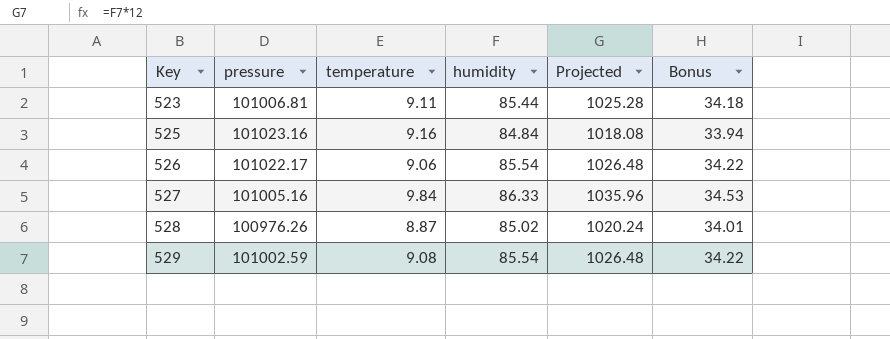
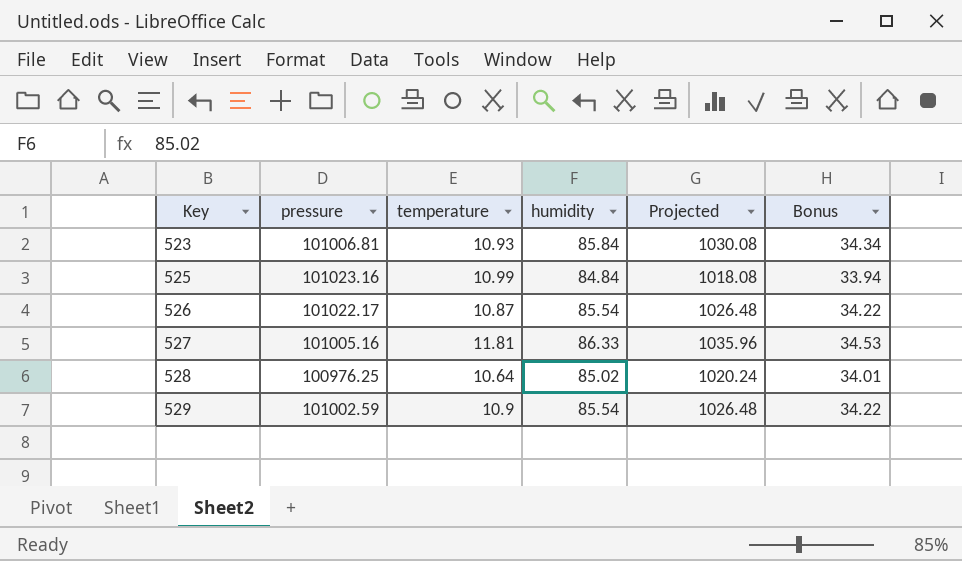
523 | temperature: 9.11 -> 10.93
523 | humidity: 85.44 -> 85.84
523 | Projected: 1025.28 -> 1030.08
523 | Bonus: 34.18 -> 34.34
525 | temperature: 9.16 -> 10.99
526 | temperature: 9.06 -> 10.87
527 | temperature: 9.84 -> 11.81
528 | pressure: 100976.26 -> 100976.25
528 | temperature: 8.87 -> 10.64
529 | temperature: 9.08 -> 10.9

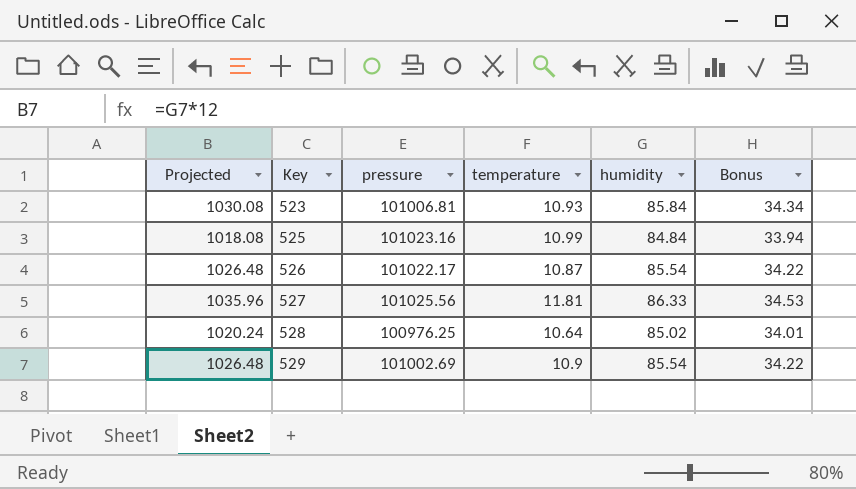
column Projected | position: 5 -> 1
527 | pressure: 101005.16 -> 101025.56
529 | pressure: 101002.59 -> 101002.69

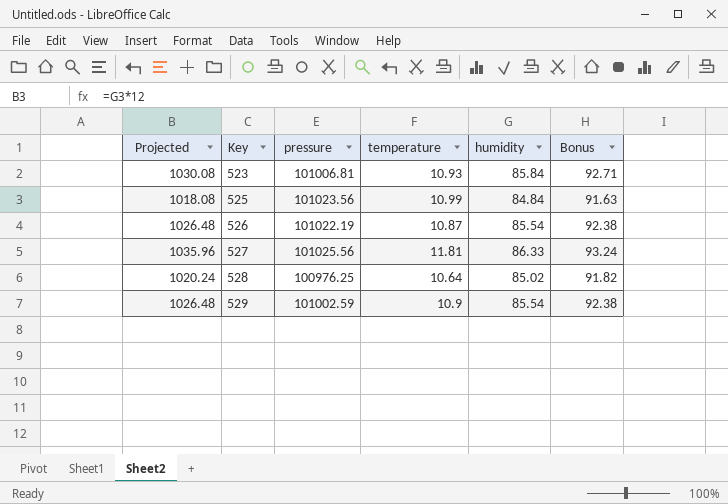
column Bonus | formula: [humidity] * 0.4 -> [humidity] * 1.08
525 | pressure: 101023.16 -> 101023.56
526 | pressure: 101022.17 -> 101022.19
529 | pressure: 101002.69 -> 101002.59

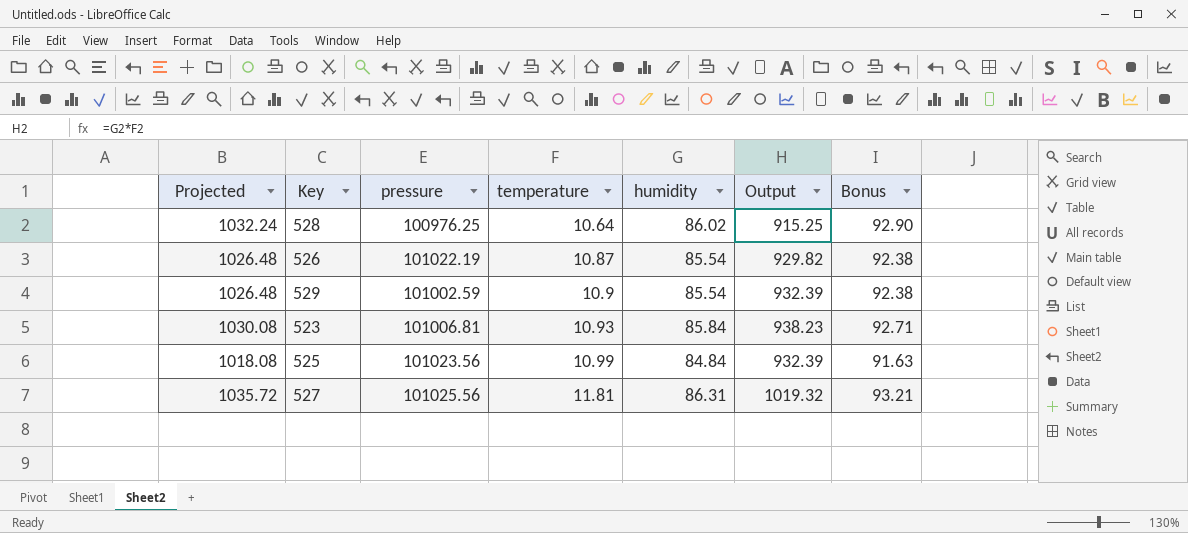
row order: Key ascending -> temperature ascending
column Output | formula: none -> [temperature] * [humidity]
528 | Projected: 1020.24 -> 1032.24
528 | humidity: 85.02 -> 86.02
528 | Bonus: 91.82 -> 92.90
527 | Projected: 1035.96 -> 1035.72
527 | humidity: 86.33 -> 86.31
527 | Bonus: 93.24 -> 93.21

